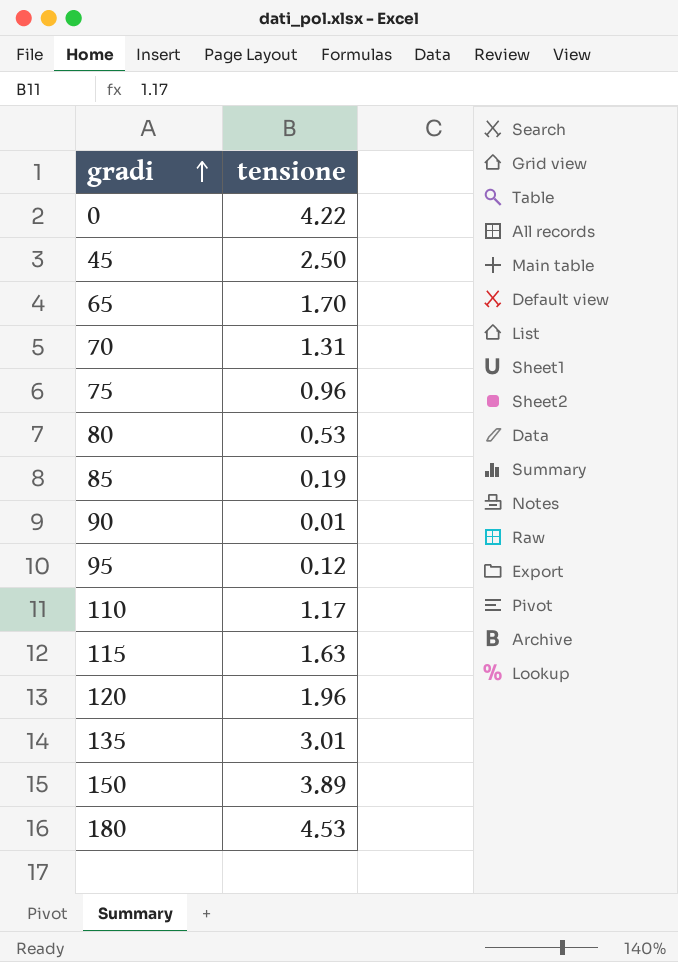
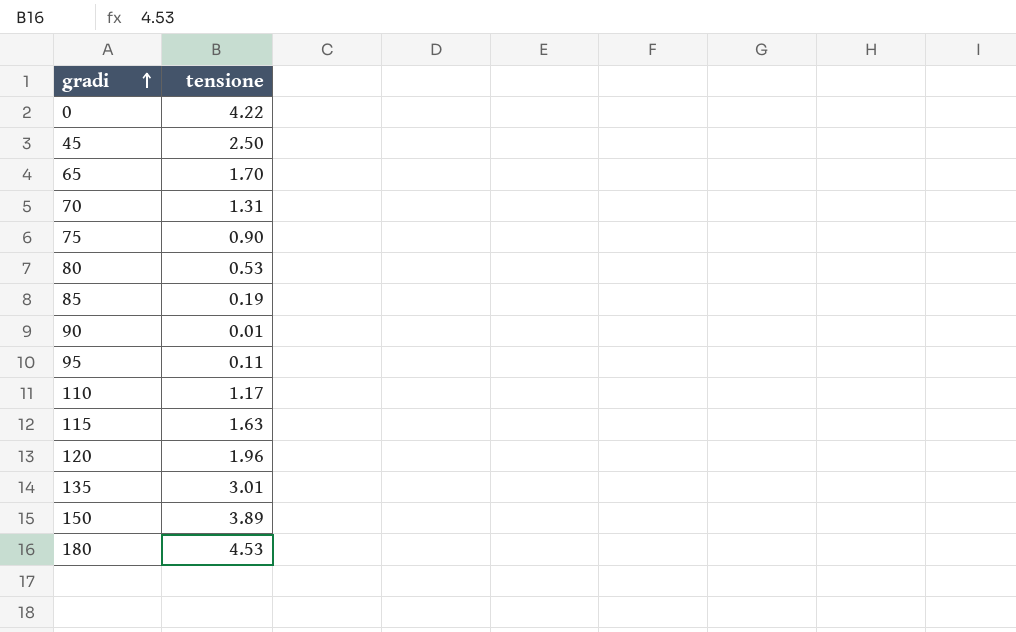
75 | tensione: 0.96 -> 0.90
95 | tensione: 0.12 -> 0.11

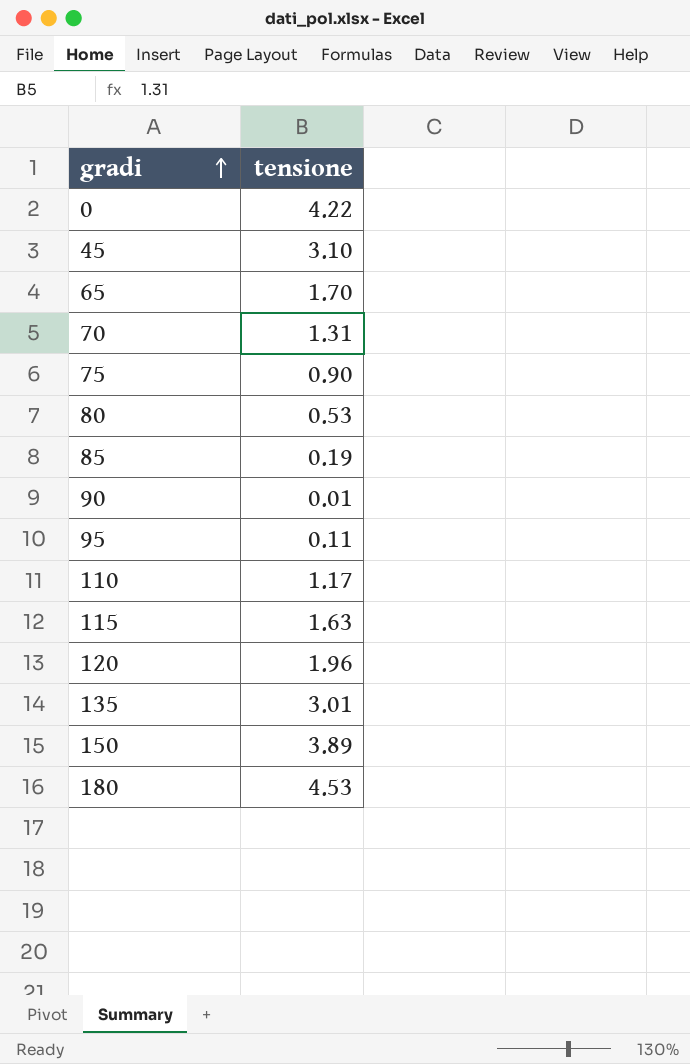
45 | tensione: 2.50 -> 3.10

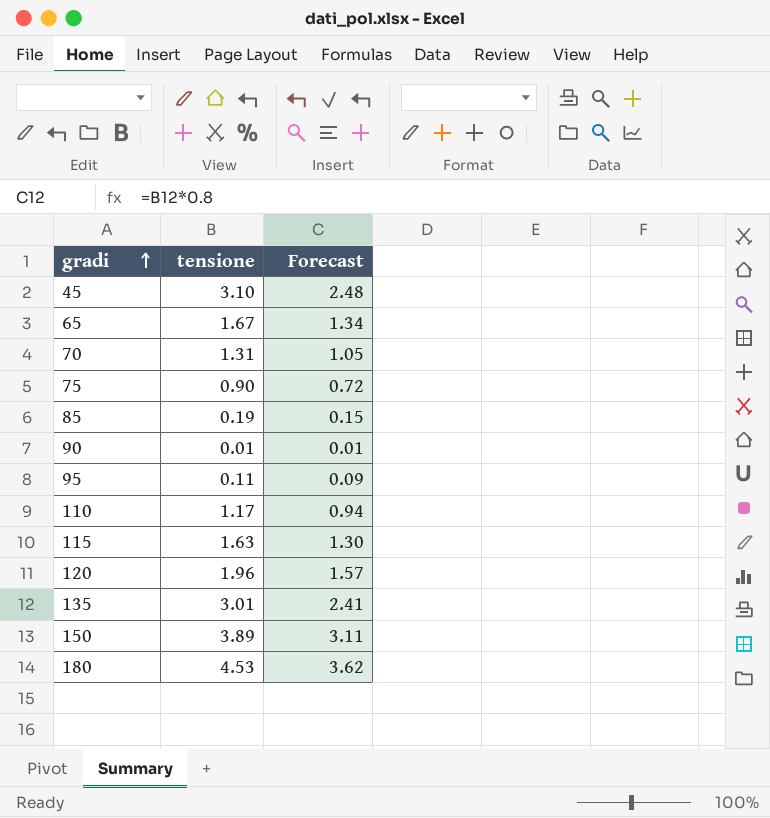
column Forecast | formula: none -> [tensione] * 0.8
row 0: 4.22 -> none
row 80: 0.53 -> none
65 | tensione: 1.70 -> 1.67

